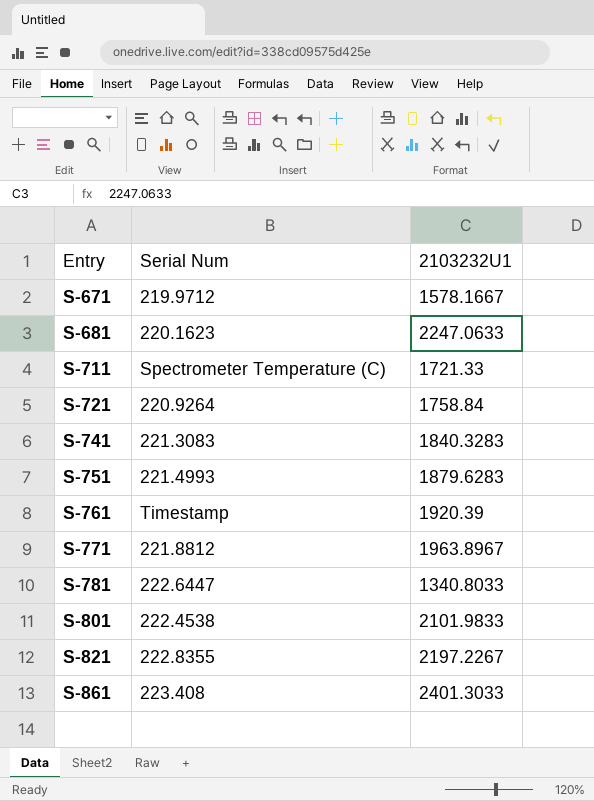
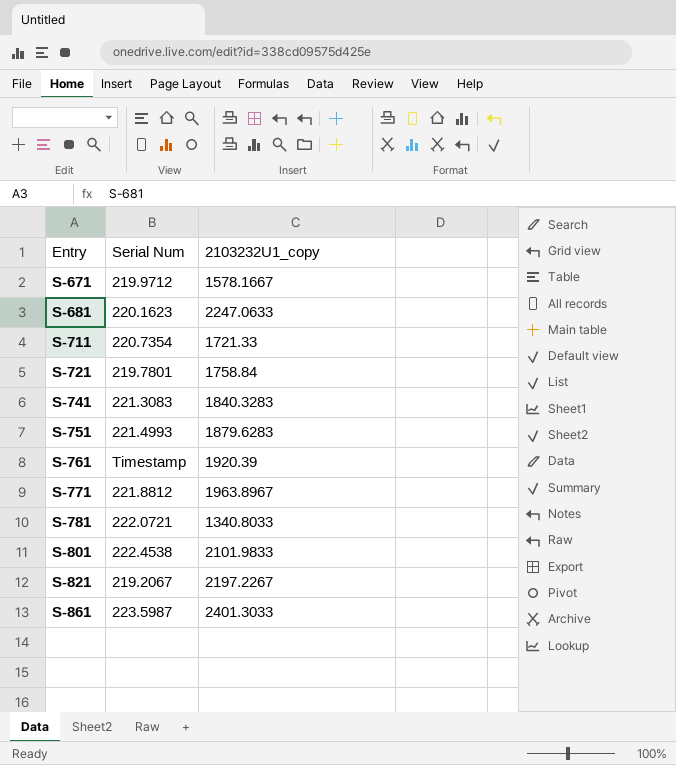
column name: 2103232U1 -> 2103232U1_copy
S-711 | Serial Num: Spectrometer Temperature (C) -> 220.7354
S-721 | Serial Num: 220.9264 -> 219.7801
S-781 | Serial Num: 222.6447 -> 222.0721
S-821 | Serial Num: 222.8355 -> 219.2067
S-861 | Serial Num: 223.408 -> 223.5987

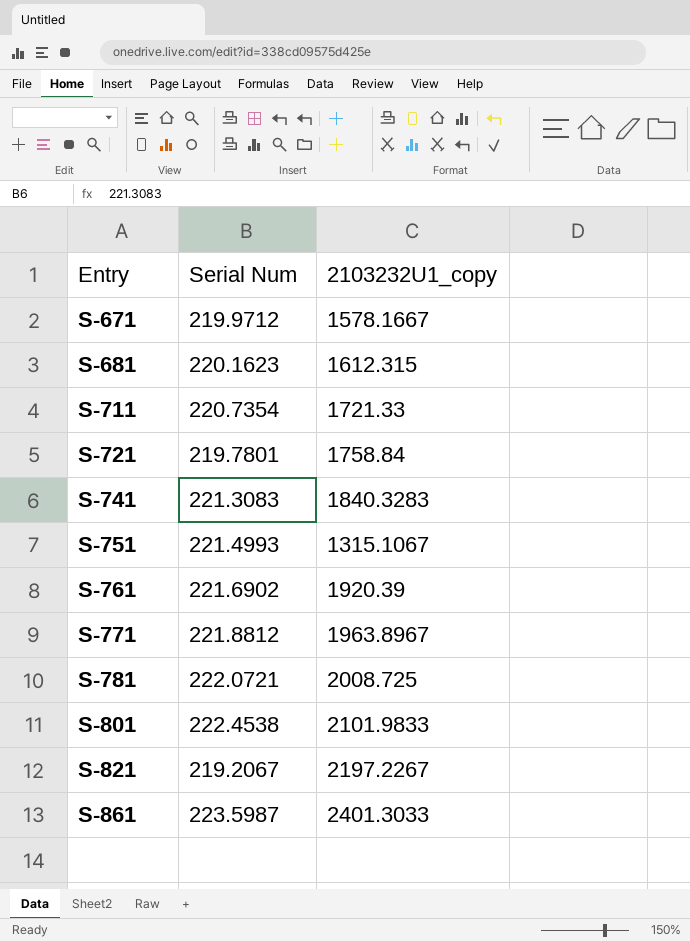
S-681 | 2103232U1_copy: 2247.0633 -> 1612.315
S-751 | 2103232U1_copy: 1879.6283 -> 1315.1067
S-761 | Serial Num: Timestamp -> 221.6902
S-781 | 2103232U1_copy: 1340.8033 -> 2008.725

